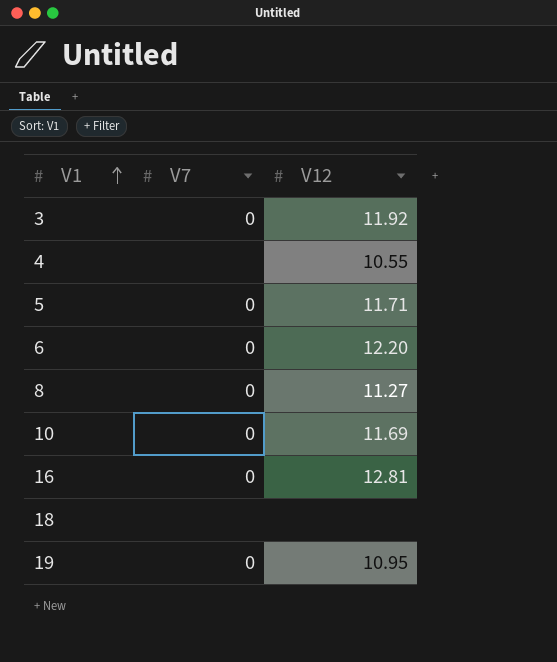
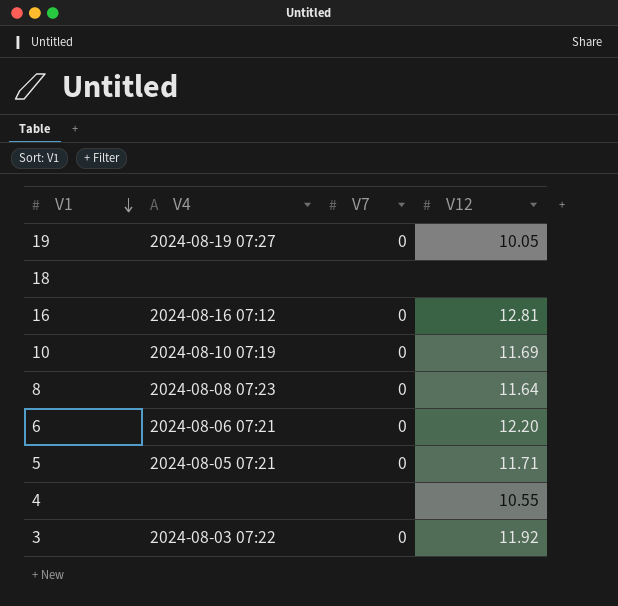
row order: V1 ascending -> V1 descending
column V4 | position: none -> 2
19 | V12: 10.95 -> 10.05
8 | V12: 11.27 -> 11.64

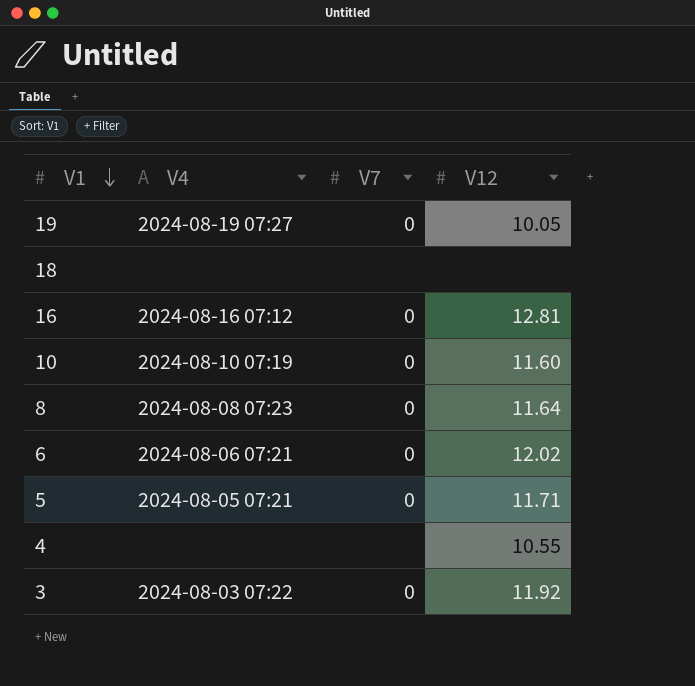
10 | V12: 11.69 -> 11.60
6 | V12: 12.20 -> 12.02

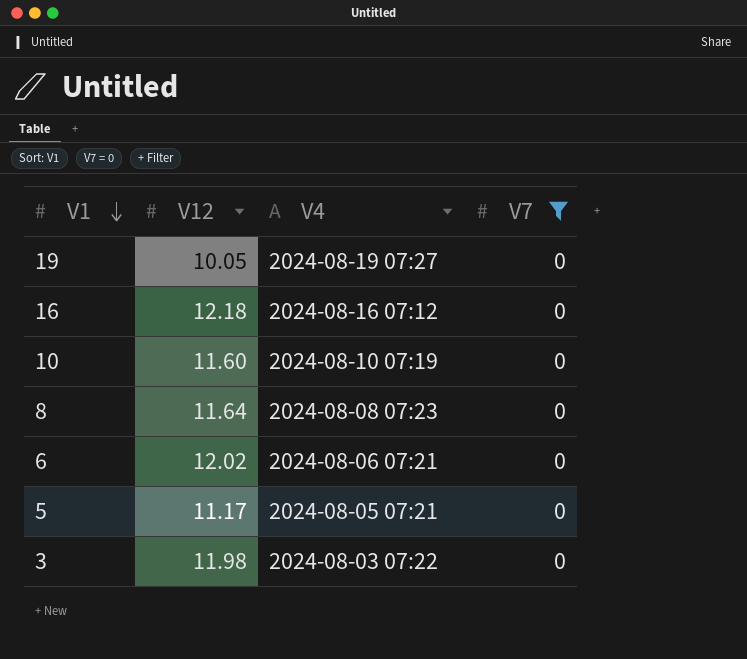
filter: none -> V7 = 0
column V12 | position: 4 -> 2
16 | V12: 12.81 -> 12.18
5 | V12: 11.71 -> 11.17
3 | V12: 11.92 -> 11.98

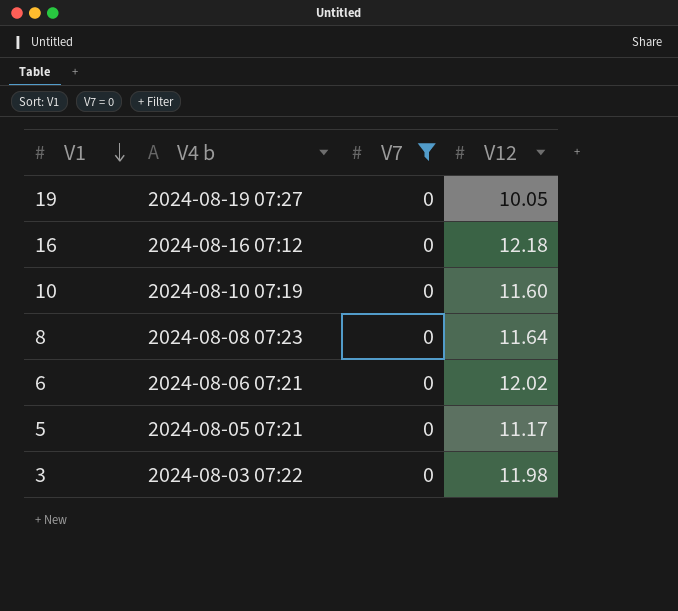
column name: V4 -> V4 b
column V12 | position: 2 -> 4

